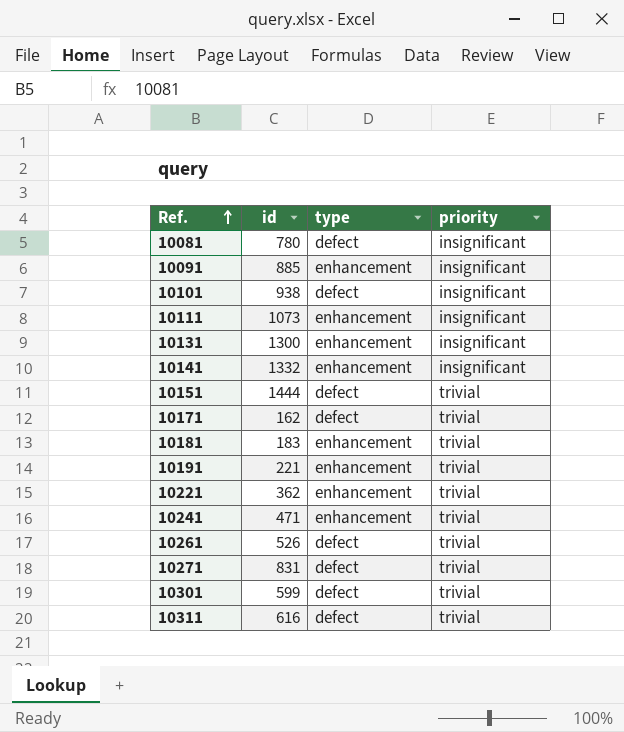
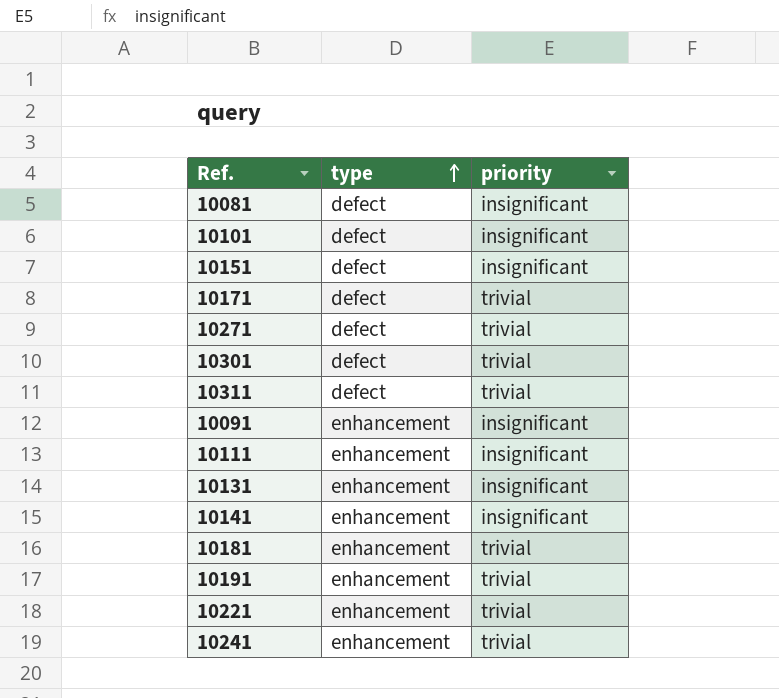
row order: Ref. ascending -> type ascending
column id | position: 2 -> none
row 10261: 526 | defect | trivial -> none
10151 | priority: trivial -> insignificant

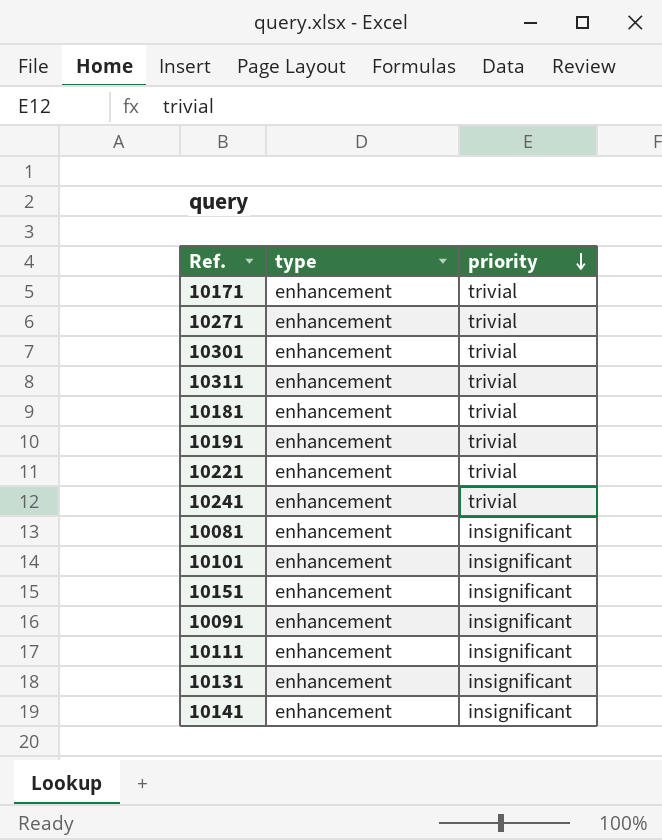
row order: type ascending -> priority descending
10171 | type: defect -> enhancement
10271 | type: defect -> enhancement
10301 | type: defect -> enhancement
10311 | type: defect -> enhancement
10081 | type: defect -> enhancement
10101 | type: defect -> enhancement
10151 | type: defect -> enhancement

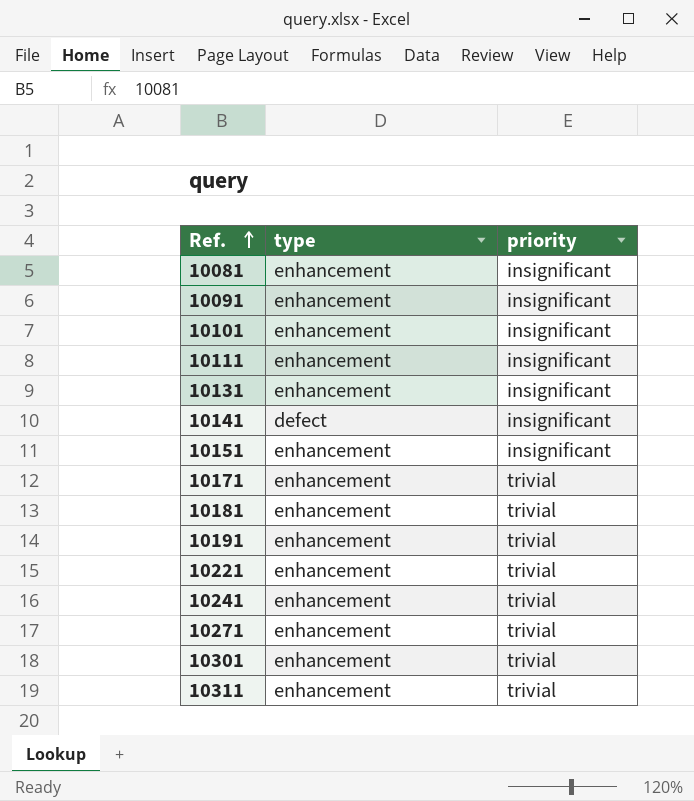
row order: priority descending -> Ref. ascending
10141 | type: enhancement -> defect

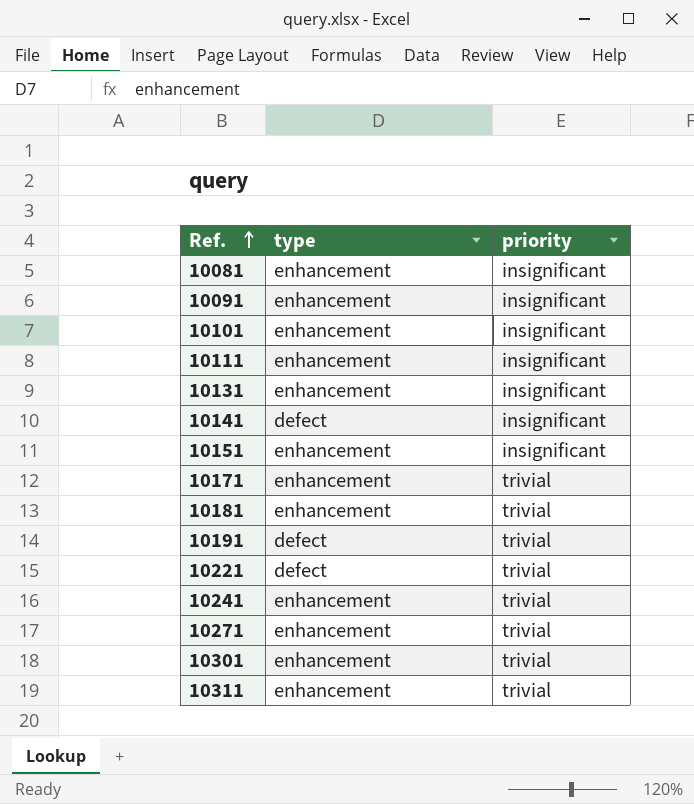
10191 | type: enhancement -> defect
10221 | type: enhancement -> defect

